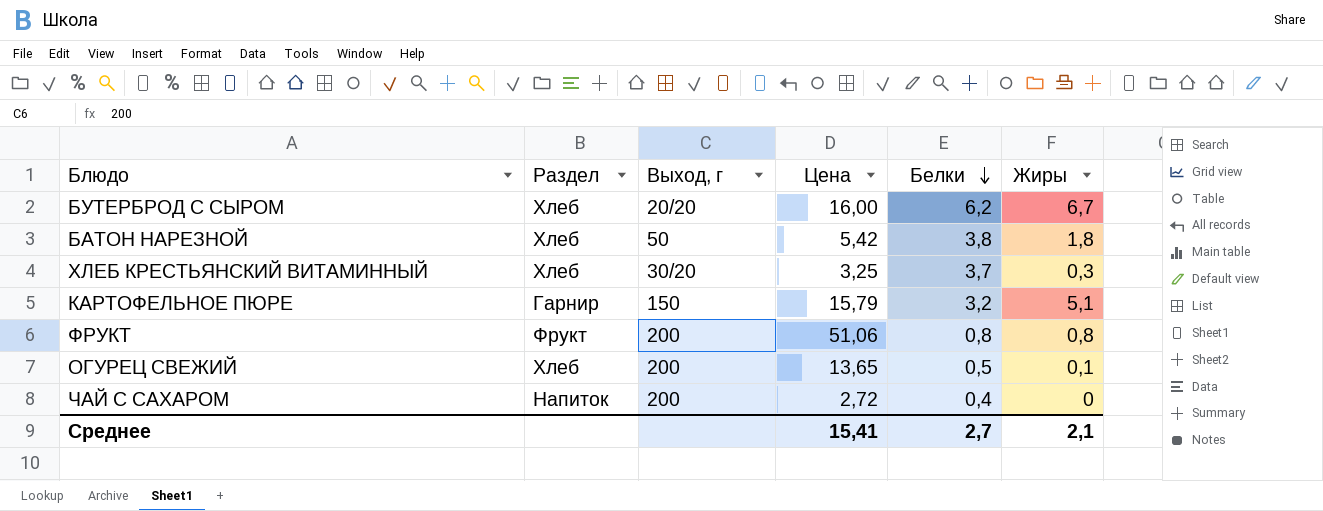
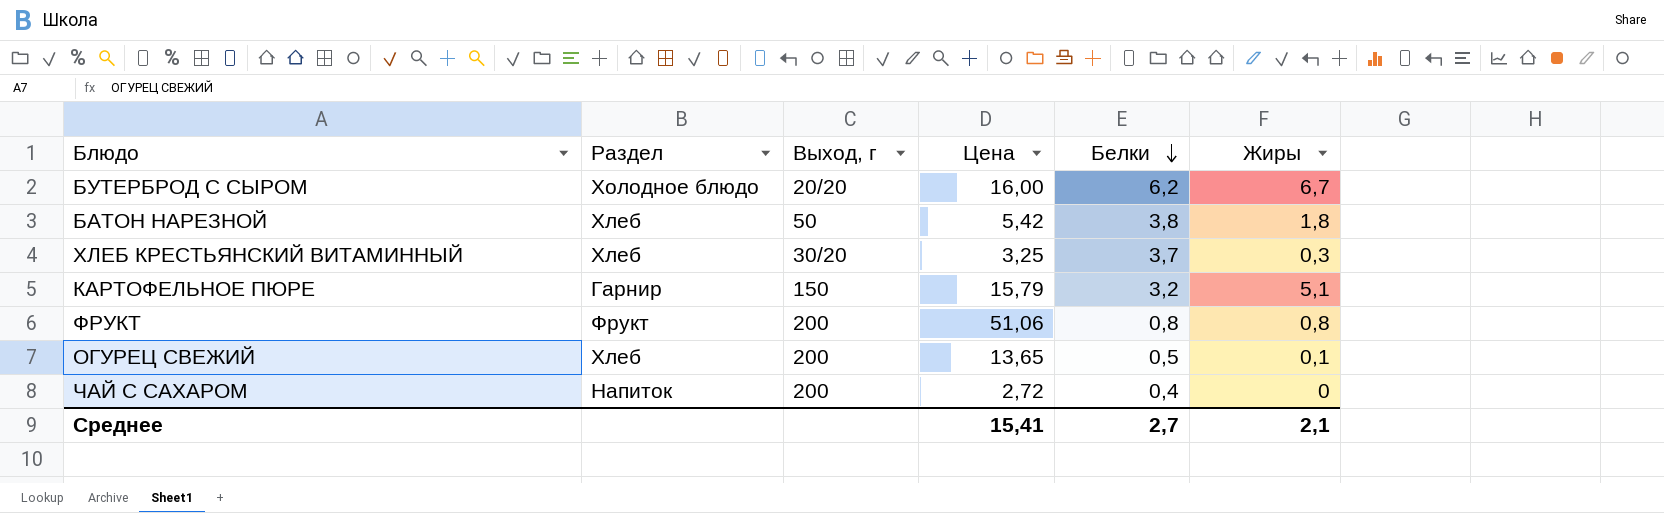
БУТЕРБРОД С СЫРОМ | Раздел: Хлеб -> Холодное блюдо

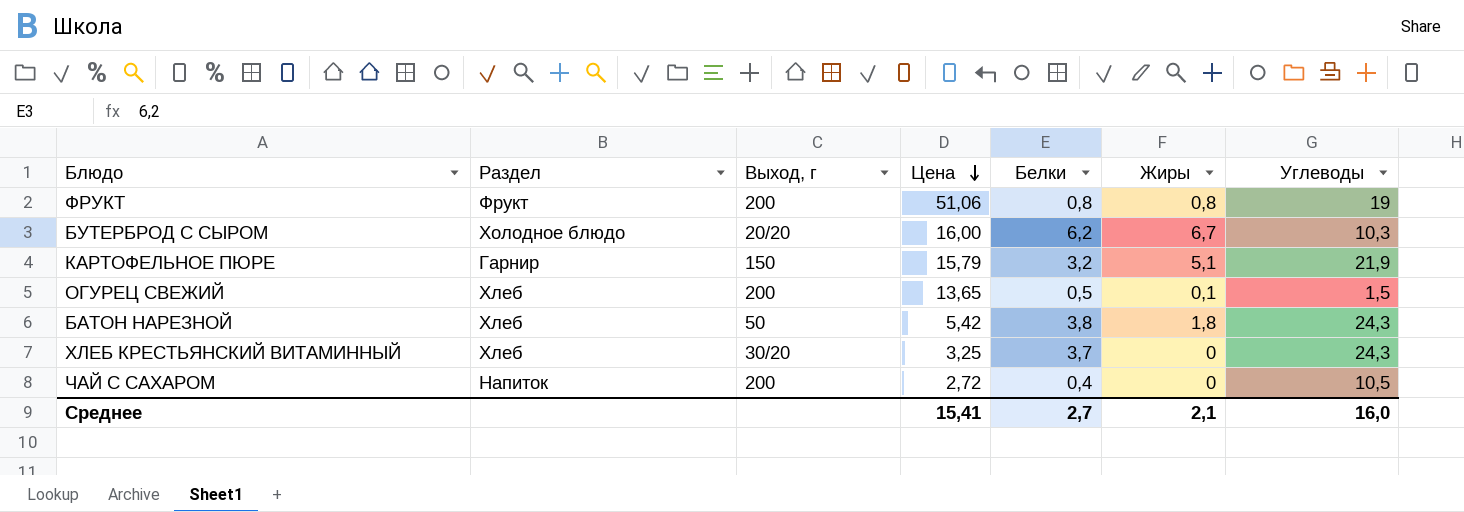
row order: Белки descending -> Цена descending
column Углеводы | position: none -> 7
ХЛЕБ КРЕСТЬЯНСКИЙ ВИТАМИННЫЙ | Жиры: 0,3 -> 0

